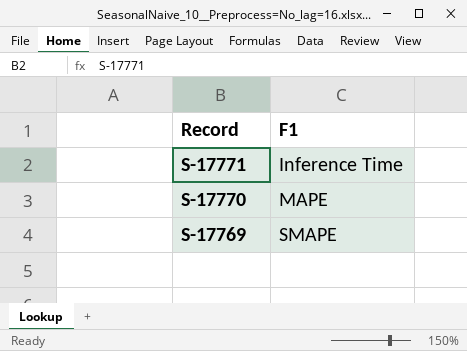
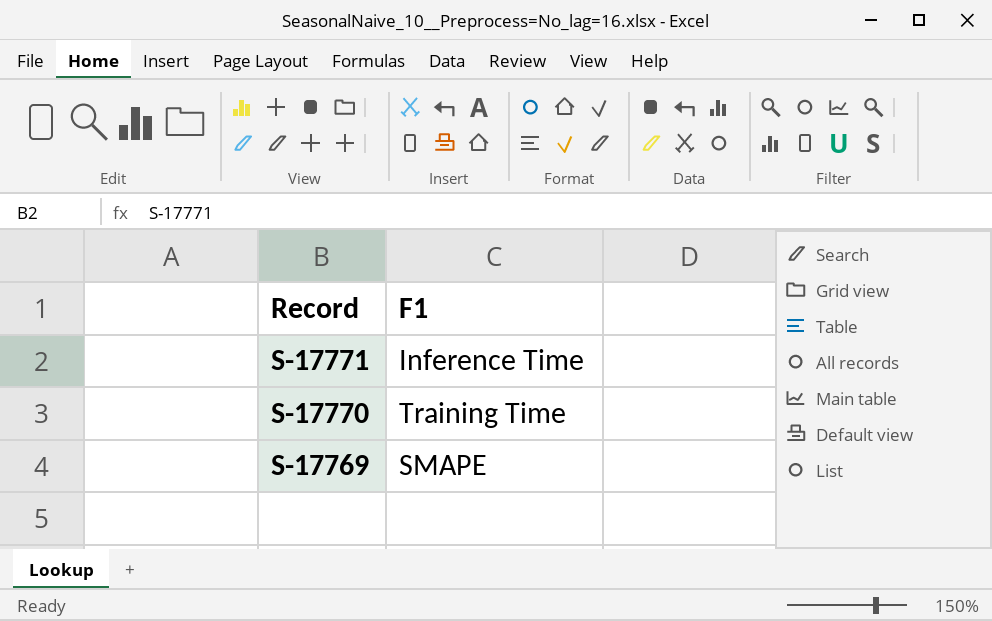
S-17770 | F1: MAPE -> Training Time

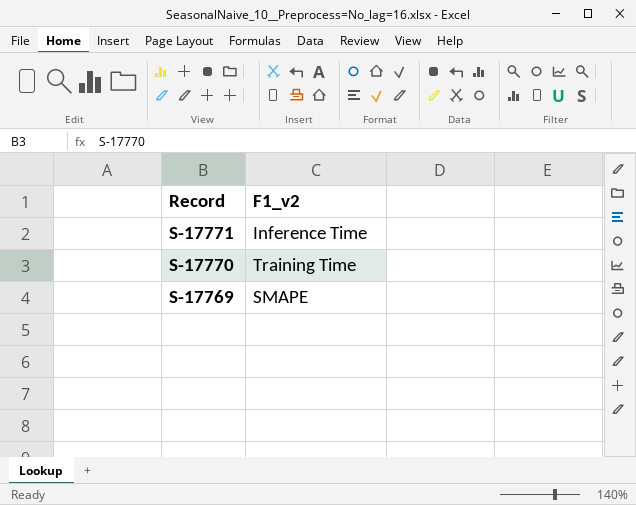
column name: F1 -> F1_v2

